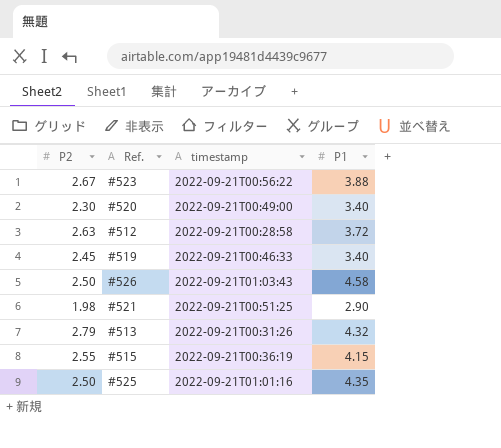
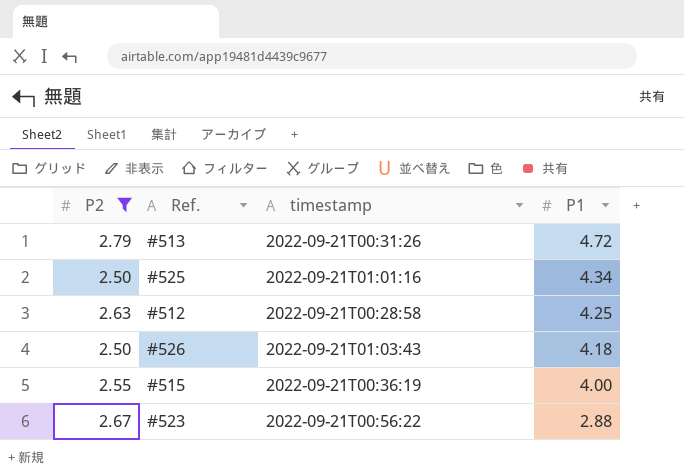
filter: none -> P2 >= 2.50
row order: none -> P1 descending
#513 | P1: 4.32 -> 4.72
#525 | P1: 4.35 -> 4.34
#512 | P1: 3.72 -> 4.25
#526 | P1: 4.58 -> 4.18
#515 | P1: 4.15 -> 4.00
#523 | P1: 3.88 -> 2.88

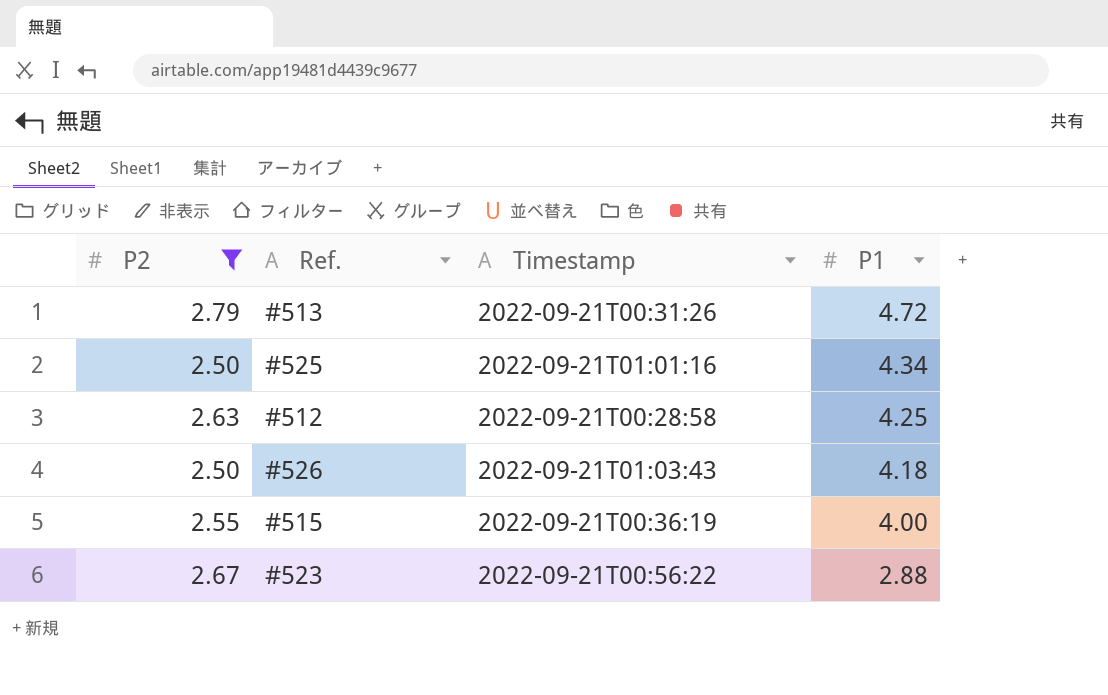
column name: timestamp -> Timestamp

